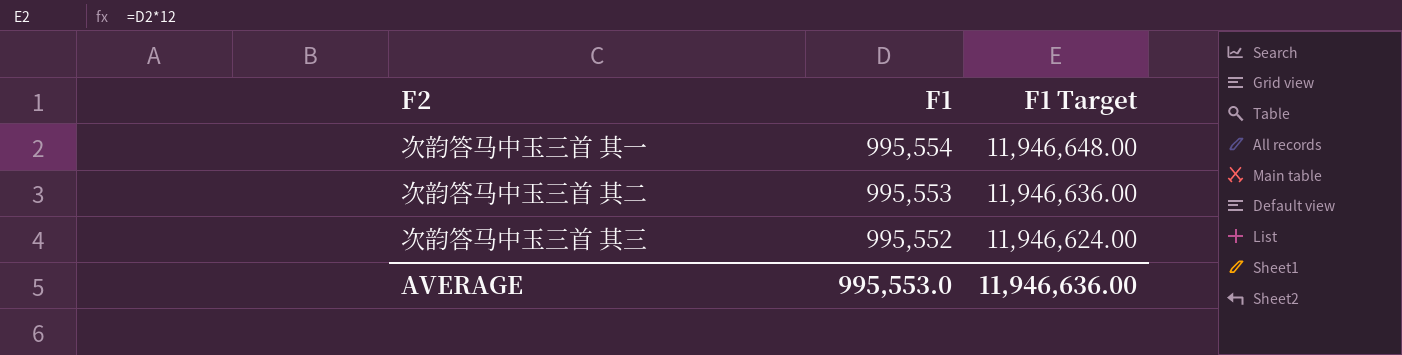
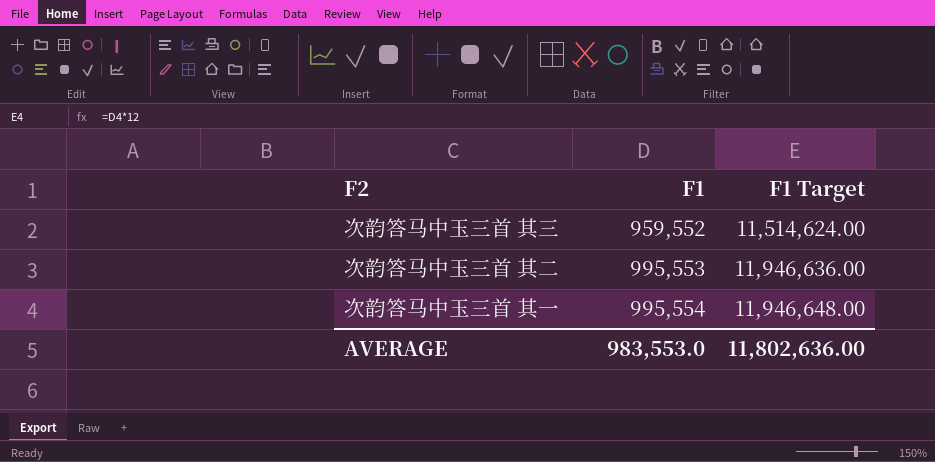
row order: F1 descending -> F1 ascending
次韵答马中玉三首 其三 | F1: 995,552 -> 959,552
次韵答马中玉三首 其三 | F1 Target: 11,946,624.00 -> 11,514,624.00
AVERAGE | F1: 995,553.0 -> 983,553.0
AVERAGE | F1 Target: 11,946,636.00 -> 11,802,636.00

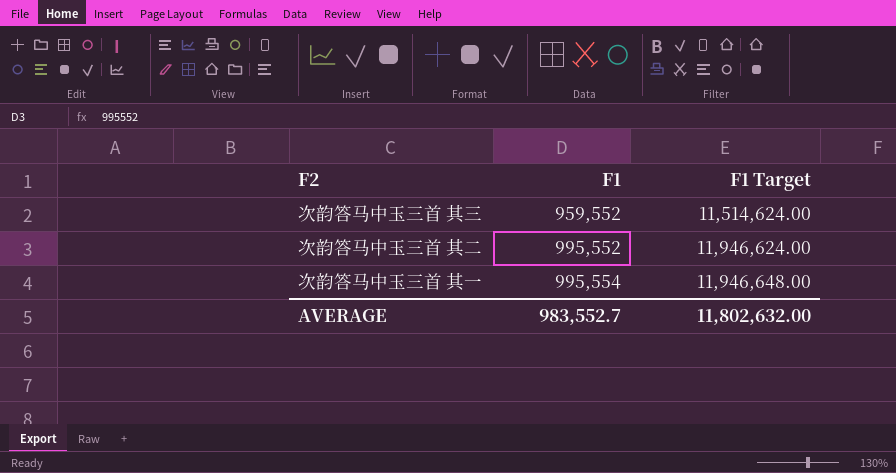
次韵答马中玉三首 其二 | F1: 995,553 -> 995,552
次韵答马中玉三首 其二 | F1 Target: 11,946,636.00 -> 11,946,624.00
AVERAGE | F1: 983,553.0 -> 983,552.7
AVERAGE | F1 Target: 11,802,636.00 -> 11,802,632.00

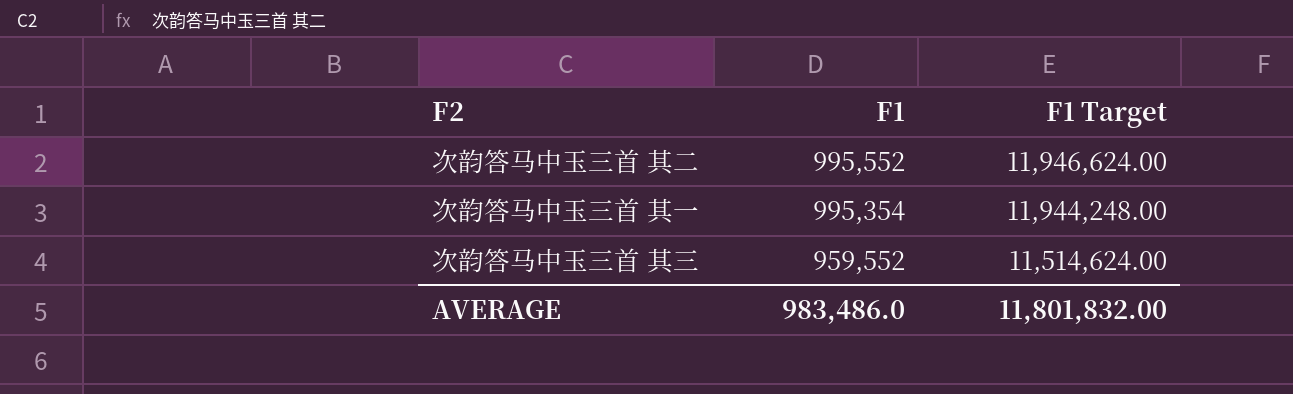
row order: F1 ascending -> F1 descending
次韵答马中玉三首 其一 | F1: 995,554 -> 995,354
次韵答马中玉三首 其一 | F1 Target: 11,946,648.00 -> 11,944,248.00
AVERAGE | F1: 983,552.7 -> 983,486.0
AVERAGE | F1 Target: 11,802,632.00 -> 11,801,832.00

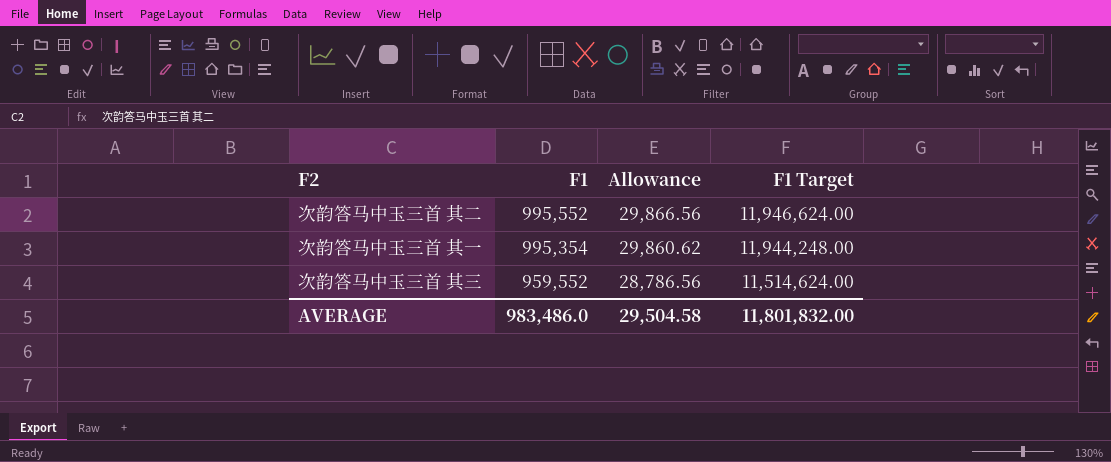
column Allowance | formula: none -> [F1] * 0.03

